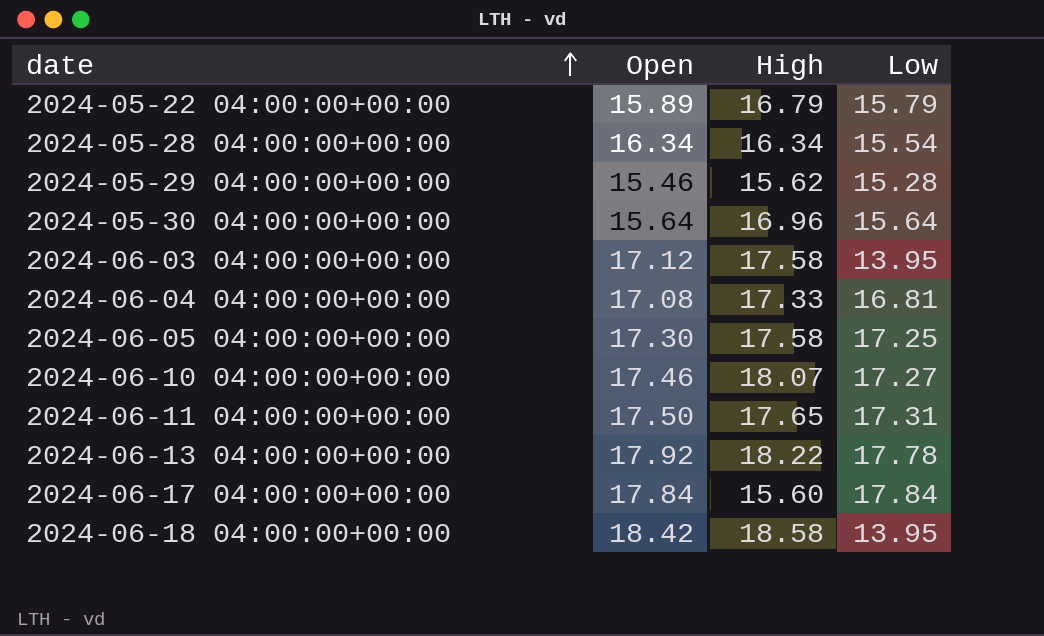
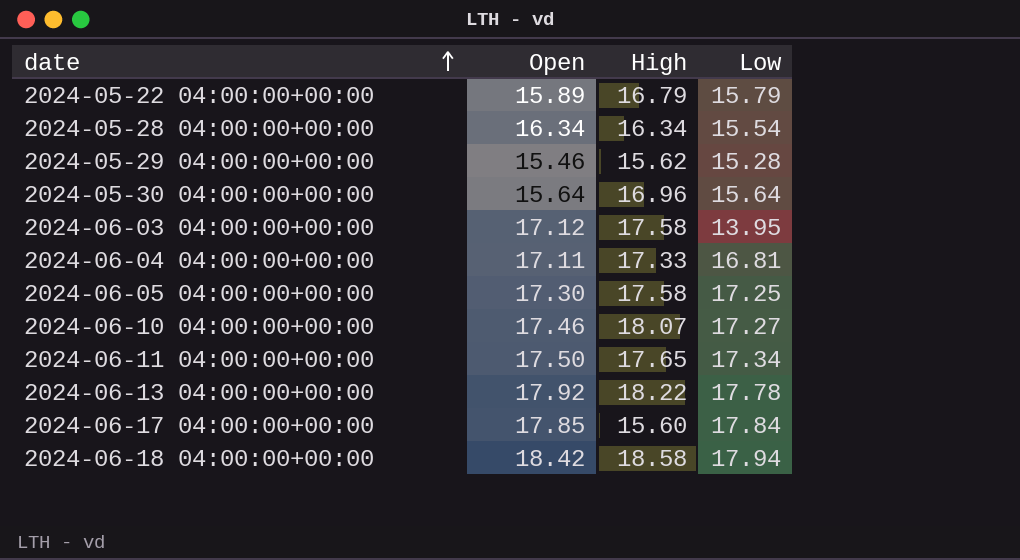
2024-06-04 04:00:00+00:00 | Open: 17.08 -> 17.11
2024-06-11 04:00:00+00:00 | Low: 17.31 -> 17.34
2024-06-17 04:00:00+00:00 | Open: 17.84 -> 17.85
2024-06-18 04:00:00+00:00 | Low: 13.95 -> 17.94

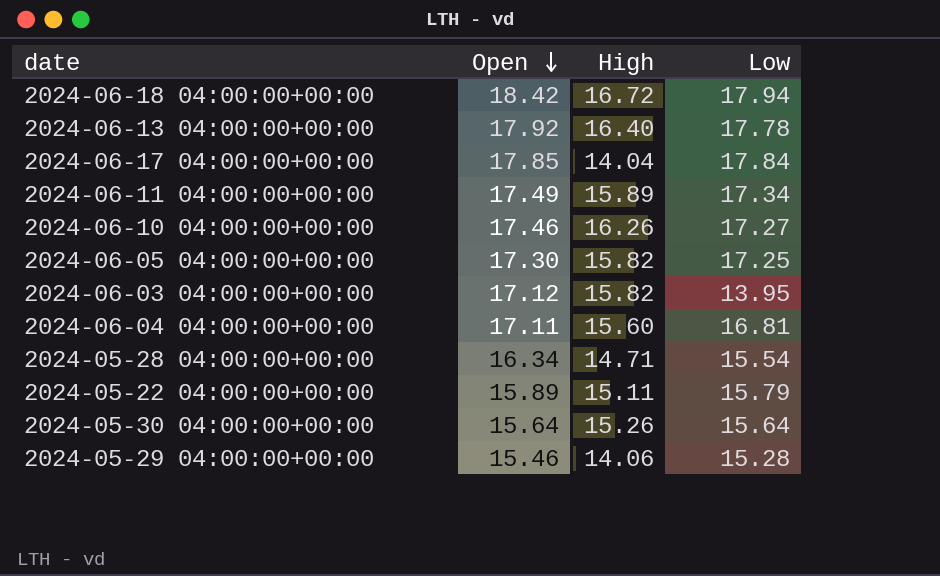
row order: date ascending -> Open descending
2024-06-18 04:00:00+00:00 | High: 18.58 -> 16.72
2024-06-13 04:00:00+00:00 | High: 18.22 -> 16.40
2024-06-17 04:00:00+00:00 | High: 15.60 -> 14.04
2024-06-11 04:00:00+00:00 | Open: 17.50 -> 17.49
2024-06-11 04:00:00+00:00 | High: 17.65 -> 15.89
2024-06-10 04:00:00+00:00 | High: 18.07 -> 16.26
2024-06-05 04:00:00+00:00 | High: 17.58 -> 15.82
2024-06-03 04:00:00+00:00 | High: 17.58 -> 15.82
2024-06-04 04:00:00+00:00 | High: 17.33 -> 15.60
2024-05-28 04:00:00+00:00 | High: 16.34 -> 14.71
2024-05-22 04:00:00+00:00 | High: 16.79 -> 15.11
2024-05-30 04:00:00+00:00 | High: 16.96 -> 15.26
2024-05-29 04:00:00+00:00 | High: 15.62 -> 14.06

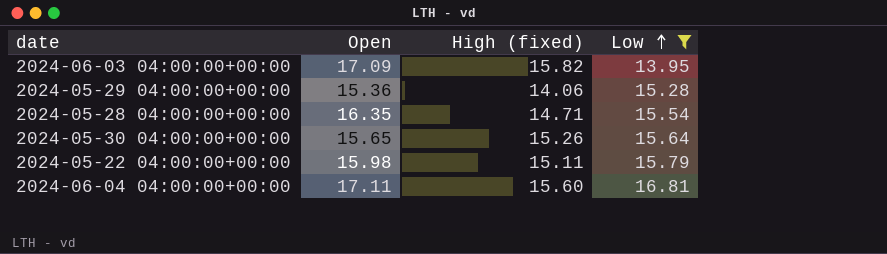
filter: none -> Low <= 16.81
row order: Open descending -> Low ascending
column name: High -> High (fixed)
2024-06-03 04:00:00+00:00 | Open: 17.12 -> 17.09
2024-05-29 04:00:00+00:00 | Open: 15.46 -> 15.36
2024-05-28 04:00:00+00:00 | Open: 16.34 -> 16.35
2024-05-30 04:00:00+00:00 | Open: 15.64 -> 15.65
2024-05-22 04:00:00+00:00 | Open: 15.89 -> 15.98

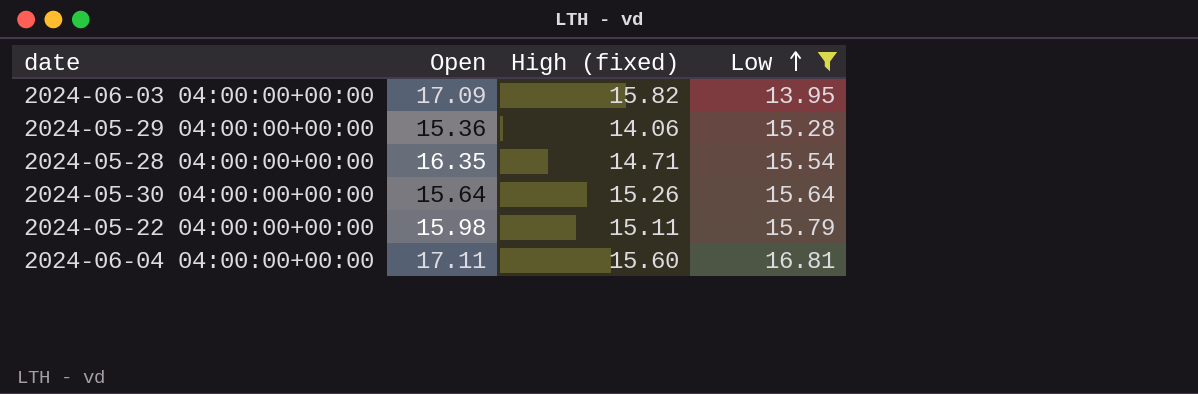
2024-05-30 04:00:00+00:00 | Open: 15.65 -> 15.64

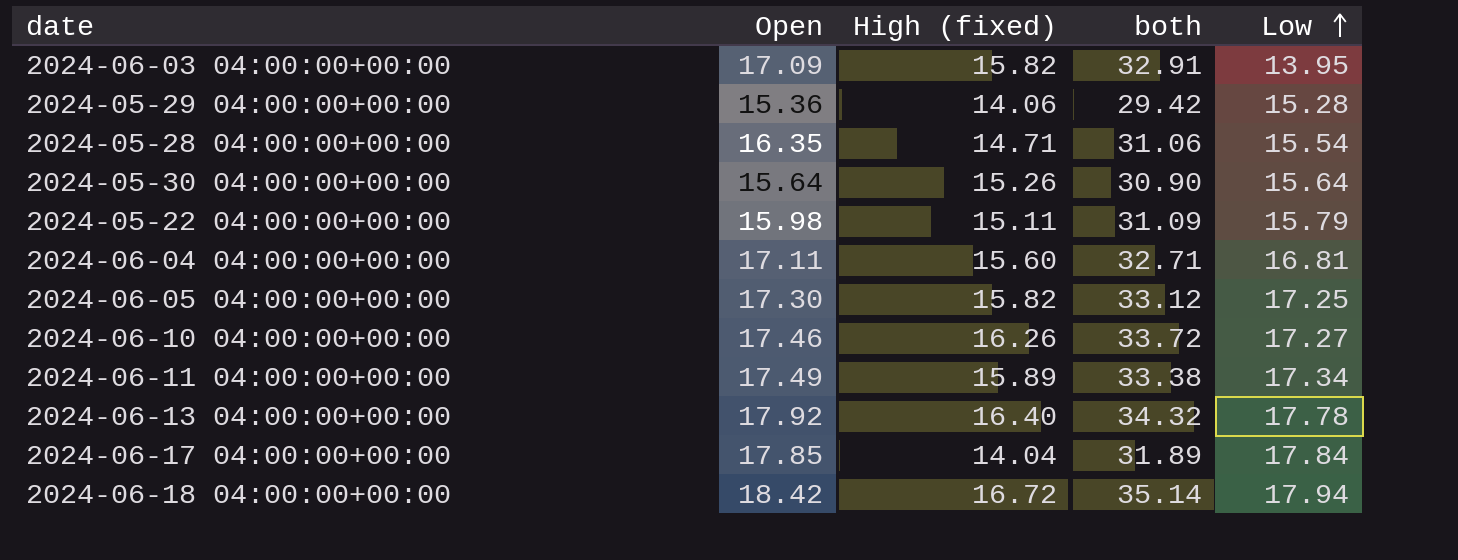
filter: Low <= 16.81 -> none
column both | formula: none -> [Open] + [High (fixed)]

